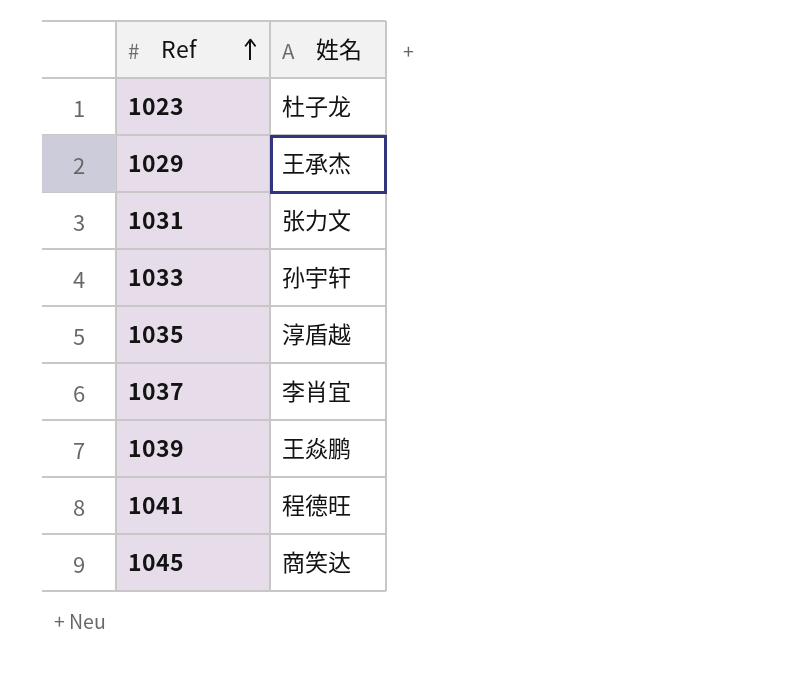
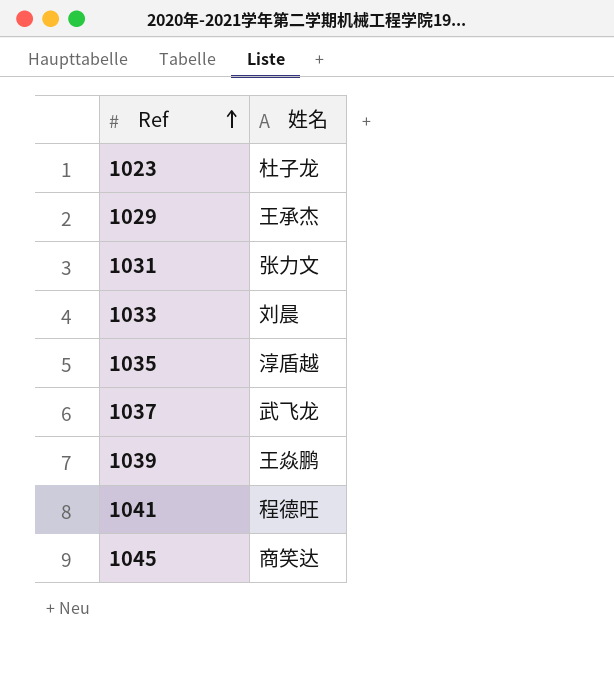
1033 | 姓名: 孙宇轩 -> 刘晨
1037 | 姓名: 李肖宜 -> 武飞龙

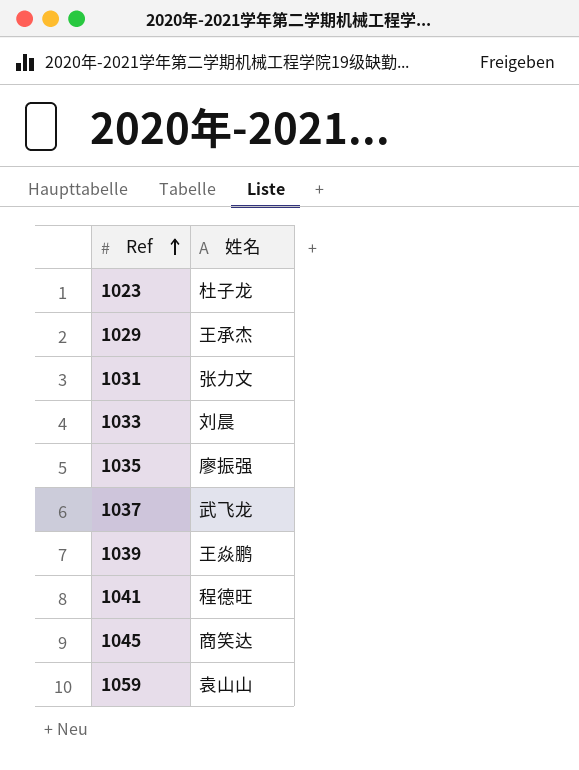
1035 | 姓名: 淳盾越 -> 廖振强
row 1059: none -> 袁山山

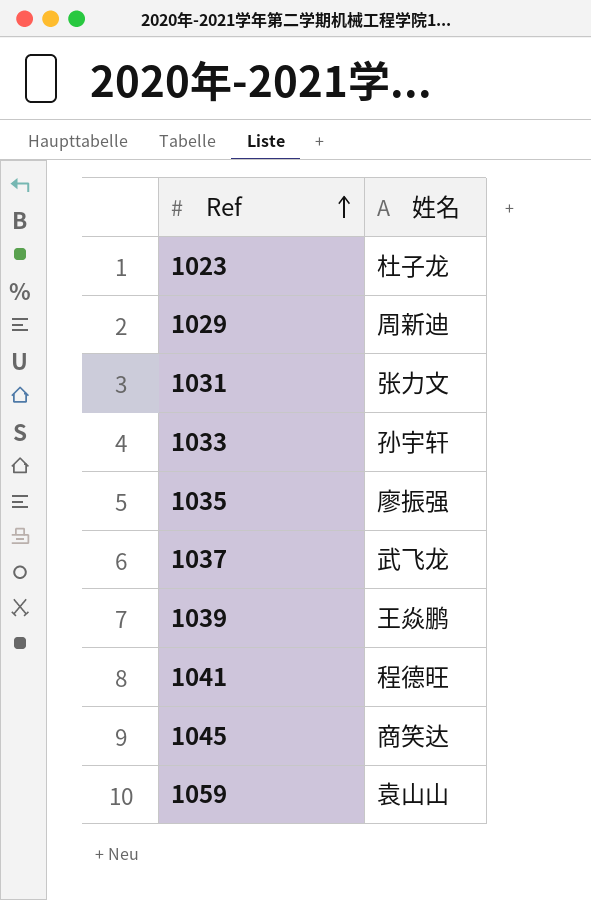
1029 | 姓名: 王承杰 -> 周新迪
1033 | 姓名: 刘晨 -> 孙宇轩

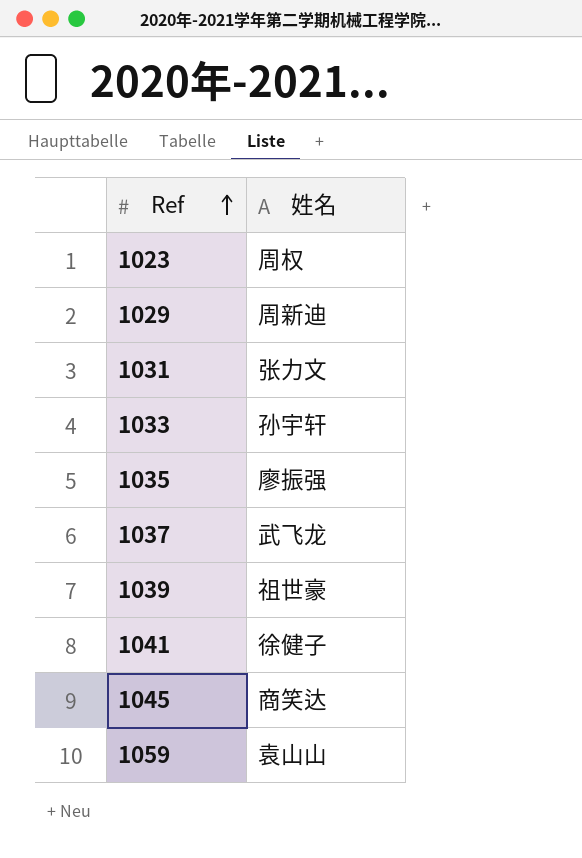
1023 | 姓名: 杜子龙 -> 周权
1039 | 姓名: 王焱鹏 -> 祖世豪
1041 | 姓名: 程德旺 -> 徐健子

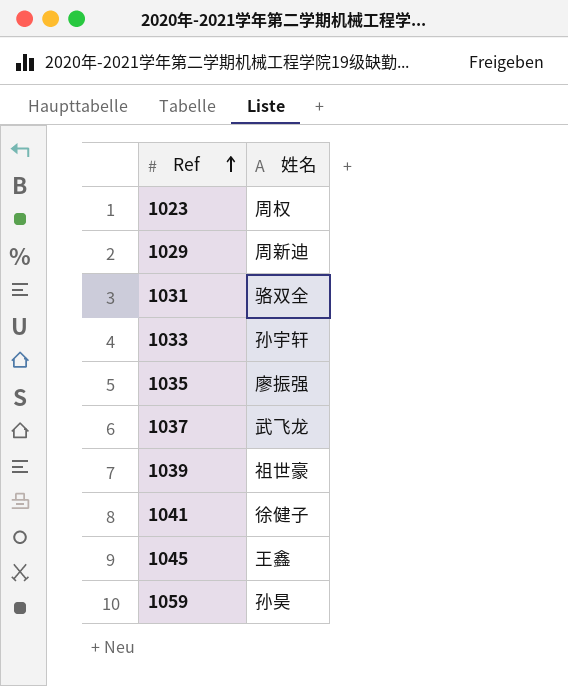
1031 | 姓名: 张力文 -> 骆双全
1045 | 姓名: 商笑达 -> 王鑫
1059 | 姓名: 袁山山 -> 孙昊

